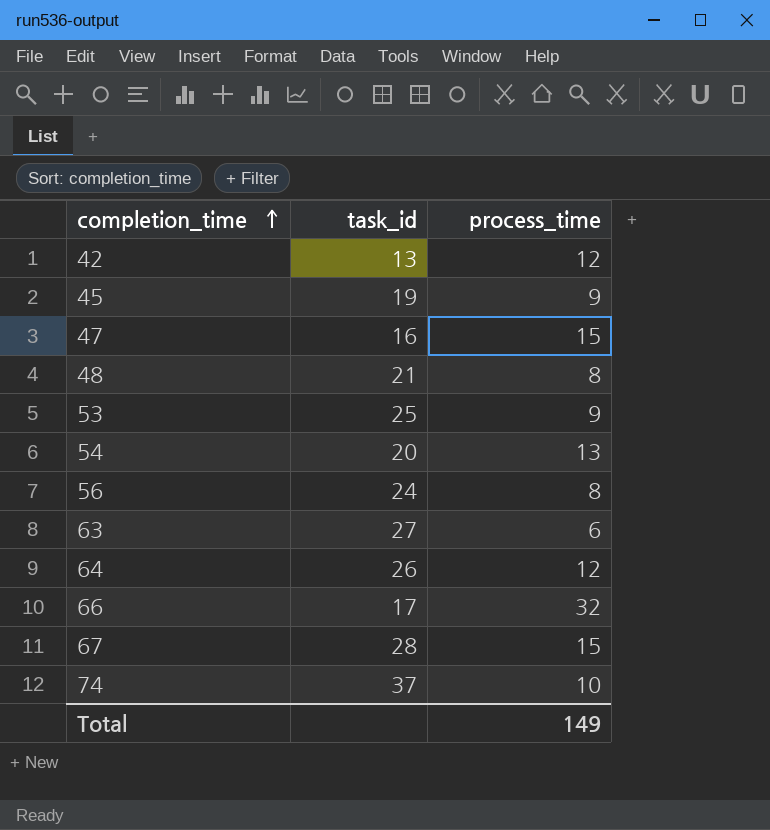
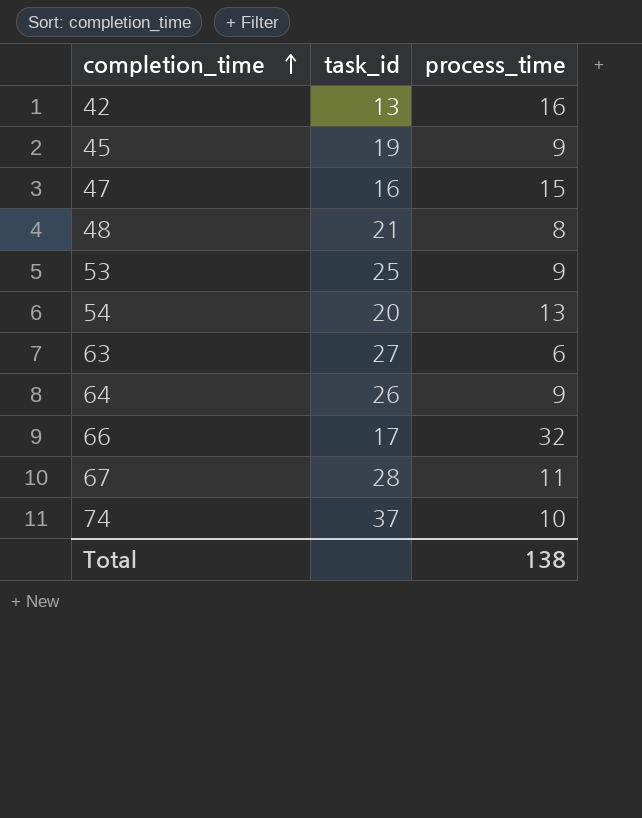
row 56: 24 | 8 -> none
42 | process_time: 12 -> 16
64 | process_time: 12 -> 9
67 | process_time: 15 -> 11
Total | process_time: 149 -> 138

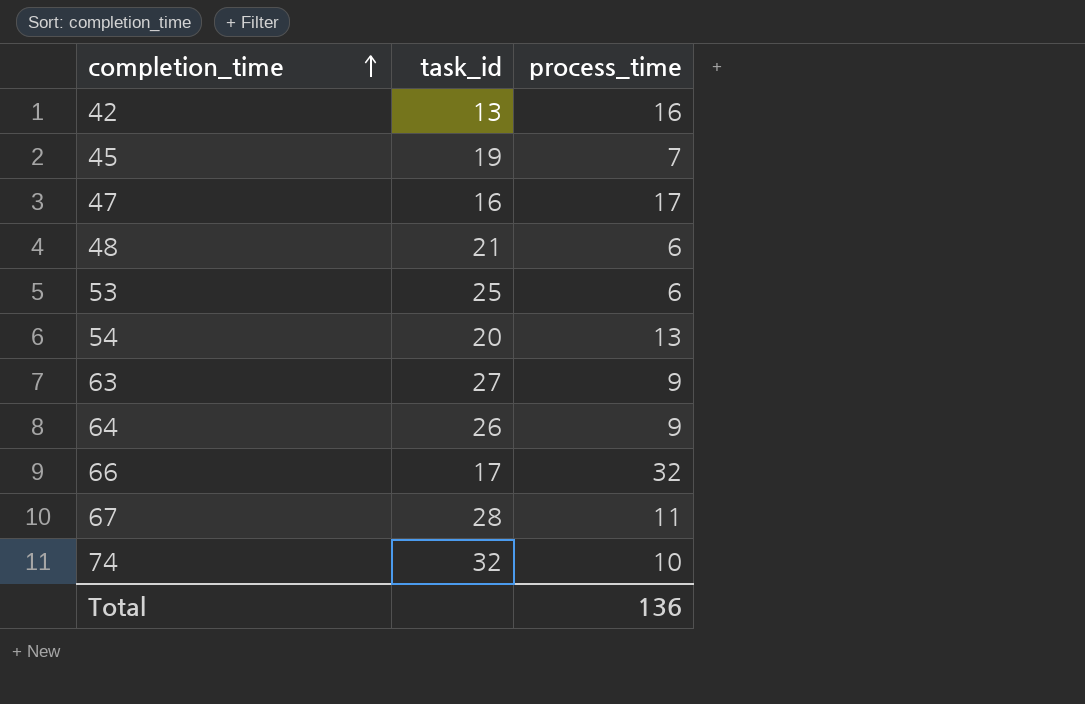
45 | process_time: 9 -> 7
47 | process_time: 15 -> 17
48 | process_time: 8 -> 6
53 | process_time: 9 -> 6
63 | process_time: 6 -> 9
74 | task_id: 37 -> 32
Total | process_time: 138 -> 136

